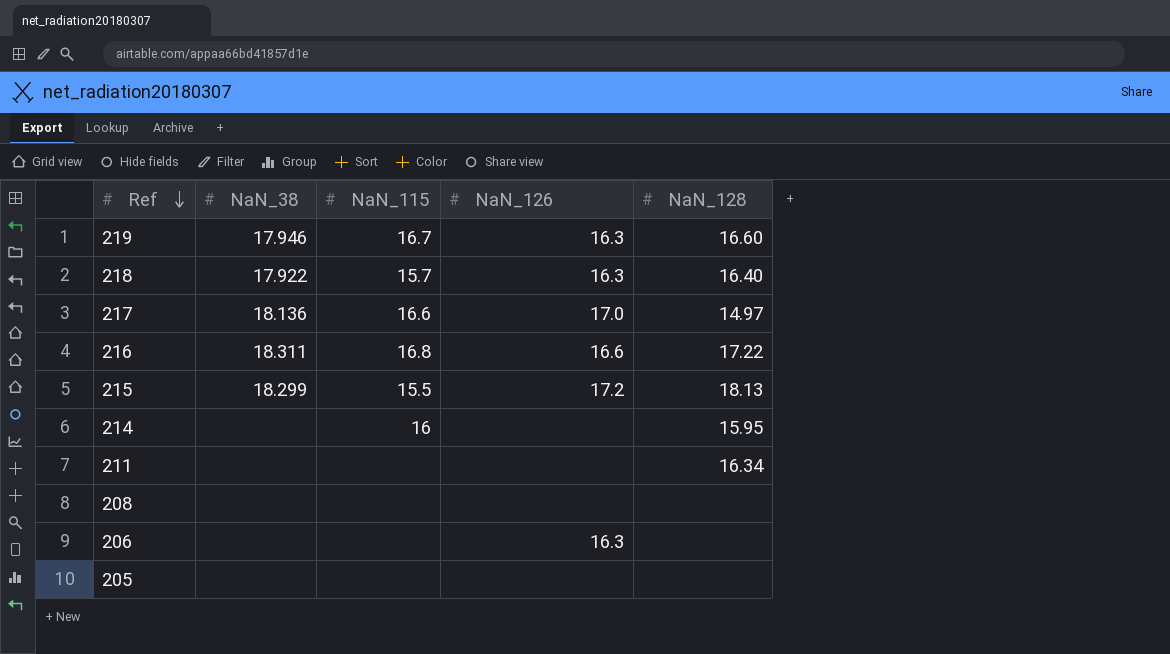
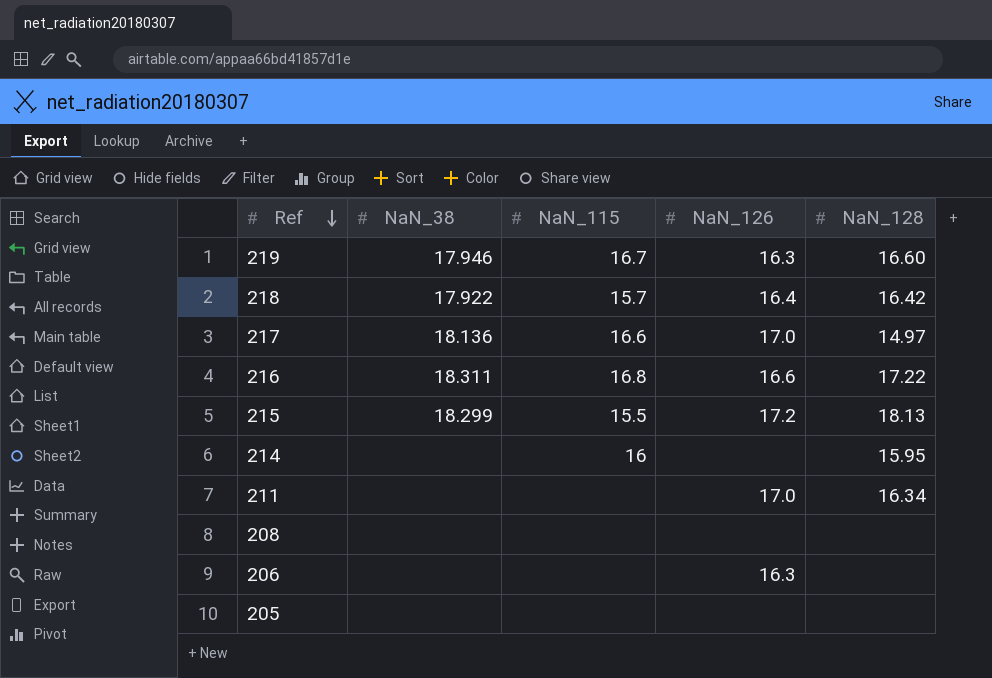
218 | NaN_126: 16.3 -> 16.4
218 | NaN_128: 16.40 -> 16.42
211 | NaN_126: none -> 17.0

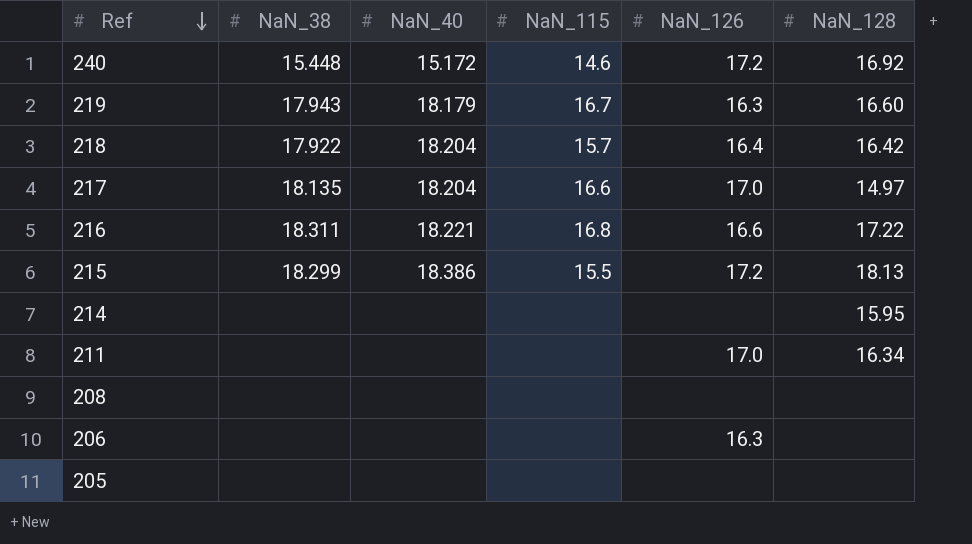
column NaN_40 | position: none -> 3
row 240: none -> 15.448 | 15.172 | 14.6 | 17.2 | 16.92
219 | NaN_38: 17.946 -> 17.943
217 | NaN_38: 18.136 -> 18.135
214 | NaN_115: 16 -> none

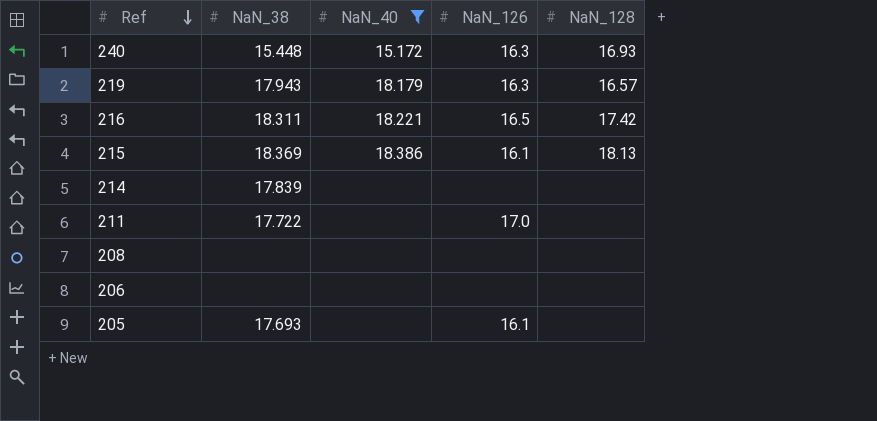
filter: none -> NaN_40 != 18.204
column NaN_115 | position: 4 -> none
240 | NaN_126: 17.2 -> 16.3
240 | NaN_128: 16.92 -> 16.93
219 | NaN_128: 16.60 -> 16.57
216 | NaN_126: 16.6 -> 16.5
216 | NaN_128: 17.22 -> 17.42
215 | NaN_38: 18.299 -> 18.369
215 | NaN_126: 17.2 -> 16.1
214 | NaN_38: none -> 17.839
214 | NaN_128: 15.95 -> none
211 | NaN_38: none -> 17.722
211 | NaN_128: 16.34 -> none
206 | NaN_126: 16.3 -> none
205 | NaN_38: none -> 17.693
205 | NaN_126: none -> 16.1

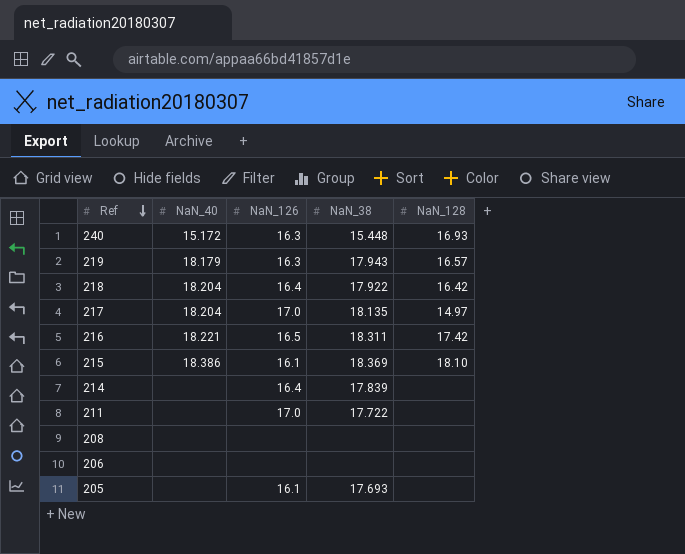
filter: NaN_40 != 18.204 -> none
column NaN_38 | position: 2 -> 4
215 | NaN_128: 18.13 -> 18.10
214 | NaN_126: none -> 16.4

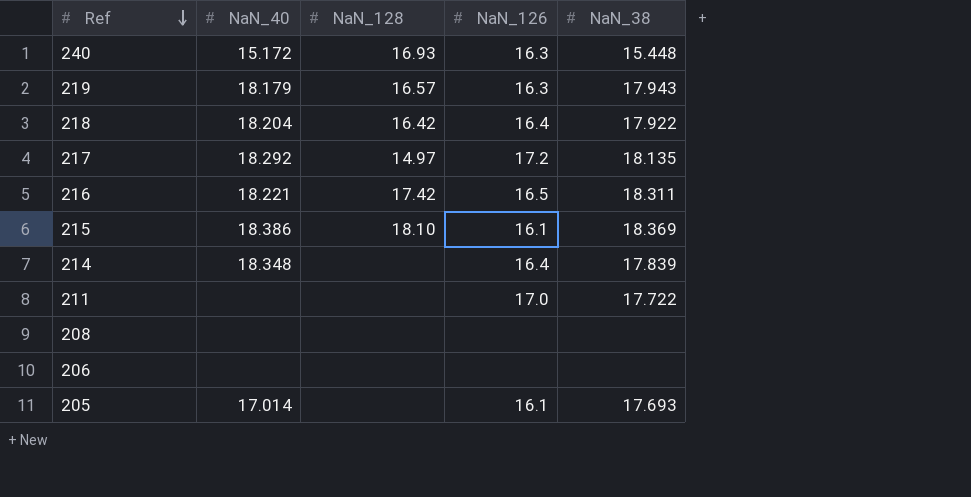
column NaN_128 | position: 5 -> 3
217 | NaN_40: 18.204 -> 18.292
217 | NaN_126: 17.0 -> 17.2
214 | NaN_40: none -> 18.348
205 | NaN_40: none -> 17.014

